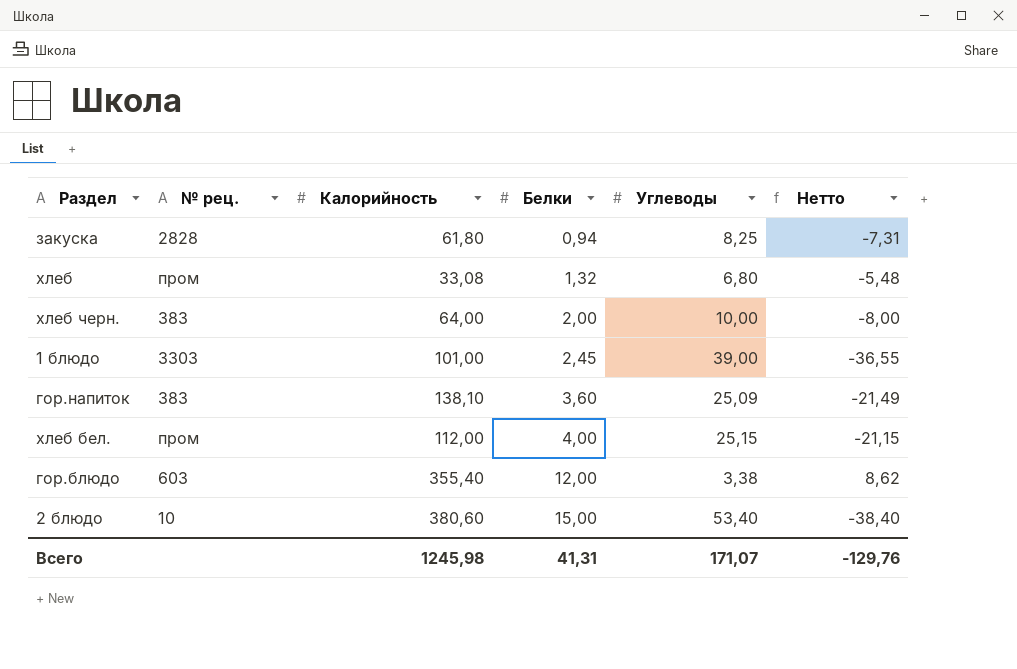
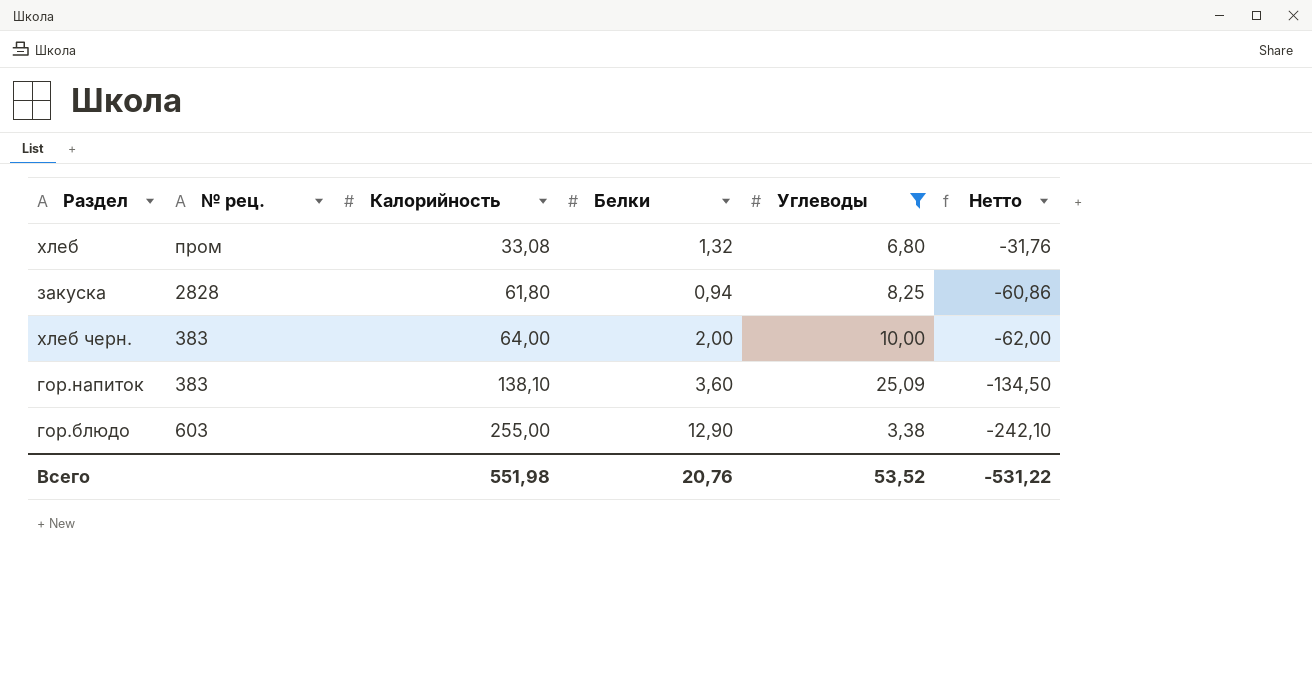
filter: none -> Углеводы <= 25,09
row order: Белки ascending -> Калорийность ascending
column Нетто | formula: [Белки] - [Углеводы] -> [Белки] - [Калорийность]
гор.блюдо | Калорийность: 355,40 -> 255,00
гор.блюдо | Белки: 12,00 -> 12,90
Всего | Калорийность: 1245,98 -> 551,98
Всего | Белки: 41,31 -> 20,76
Всего | Углеводы: 171,07 -> 53,52
Всего | Нетто: -129,76 -> -531,22

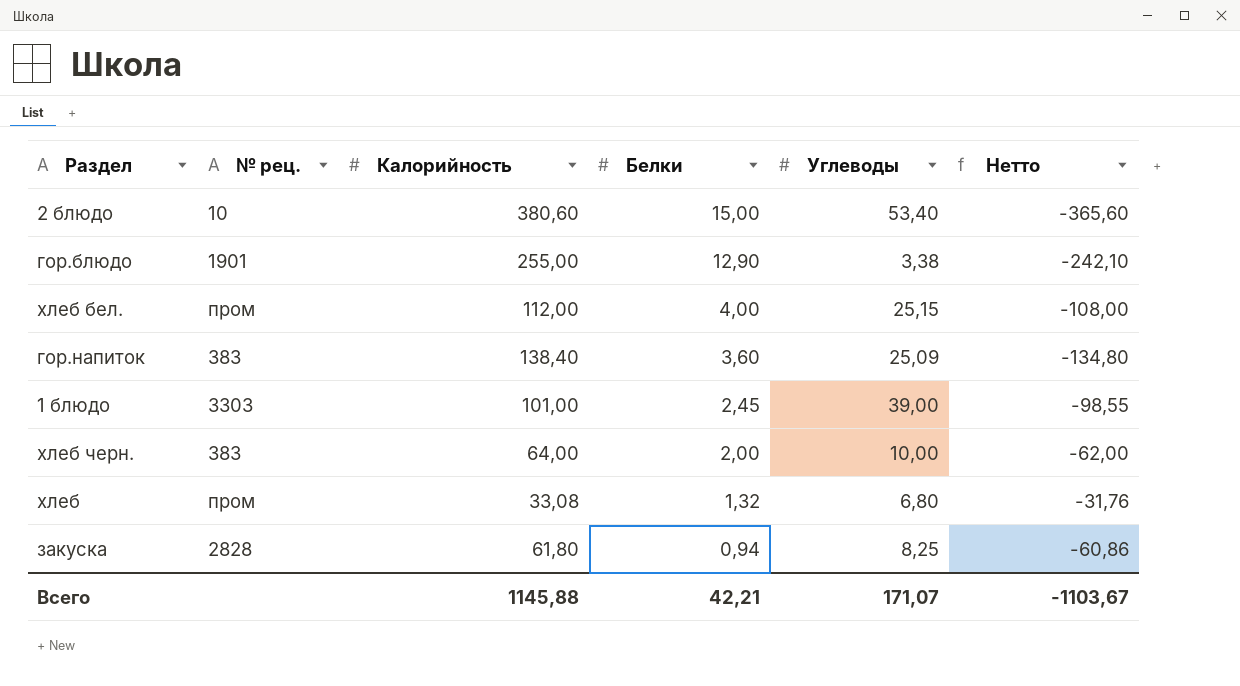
filter: Углеводы <= 25,09 -> none
row order: Калорийность ascending -> Белки descending
гор.блюдо | № рец.: 603 -> 1901
гор.напиток | Калорийность: 138,10 -> 138,40
гор.напиток | Нетто: -134,50 -> -134,80
Всего | Калорийность: 551,98 -> 1145,88
Всего | Белки: 20,76 -> 42,21
Всего | Углеводы: 53,52 -> 171,07
Всего | Нетто: -531,22 -> -1103,67

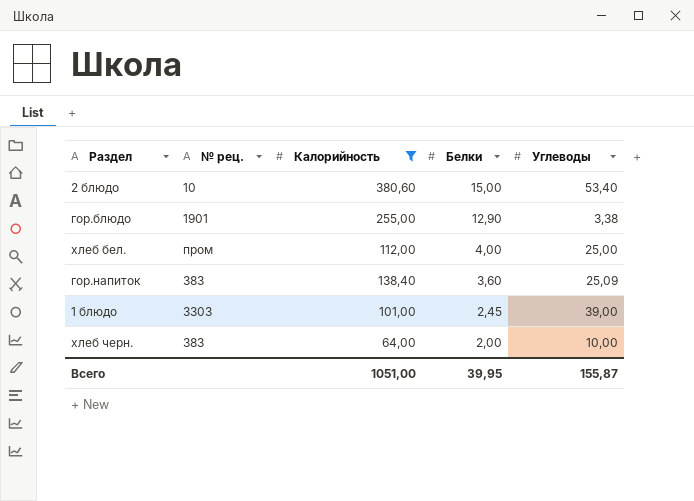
filter: none -> Калорийность >= 64,00
column Нетто | formula: [Белки] - [Калорийность] -> none
хлеб бел. | Углеводы: 25,15 -> 25,00
Всего | Калорийность: 1145,88 -> 1051,00
Всего | Белки: 42,21 -> 39,95
Всего | Углеводы: 171,07 -> 155,87

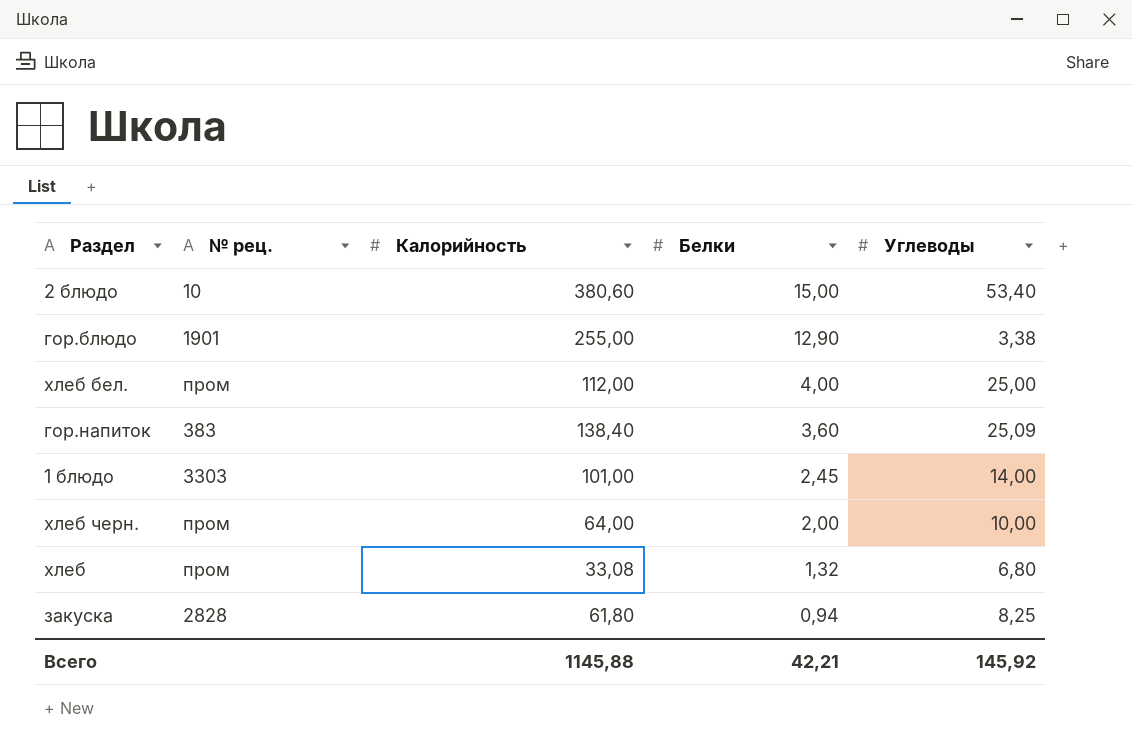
filter: Калорийность >= 64,00 -> none
1 блюдо | Углеводы: 39,00 -> 14,00
хлеб черн. | № рец.: 383 -> пром
Всего | Калорийность: 1051,00 -> 1145,88
Всего | Белки: 39,95 -> 42,21
Всего | Углеводы: 155,87 -> 145,92

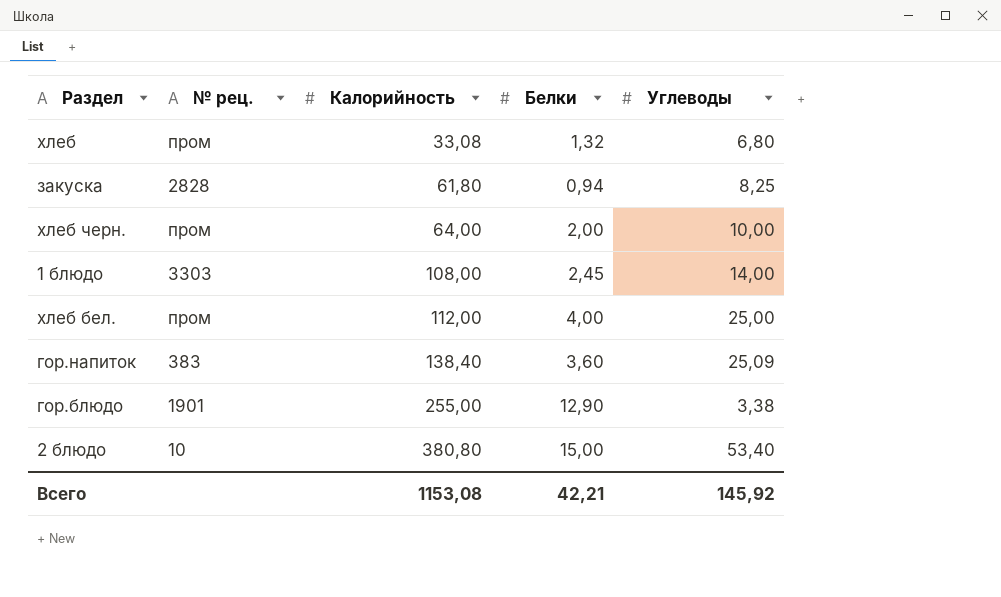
row order: Белки descending -> Калорийность ascending
1 блюдо | Калорийность: 101,00 -> 108,00
2 блюдо | Калорийность: 380,60 -> 380,80
Всего | Калорийность: 1145,88 -> 1153,08

